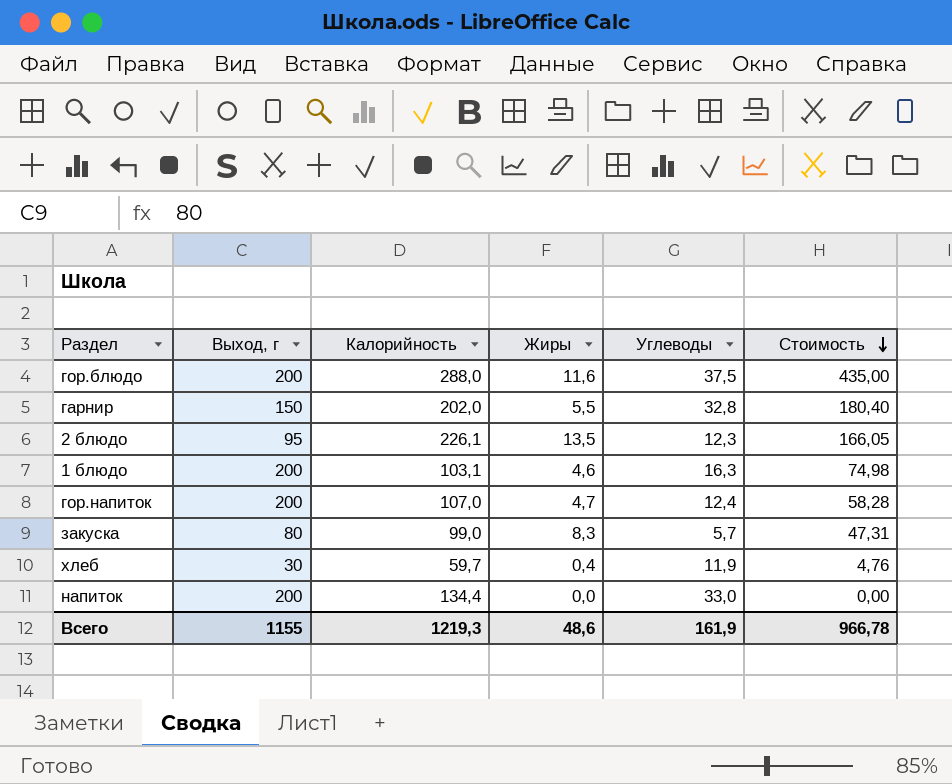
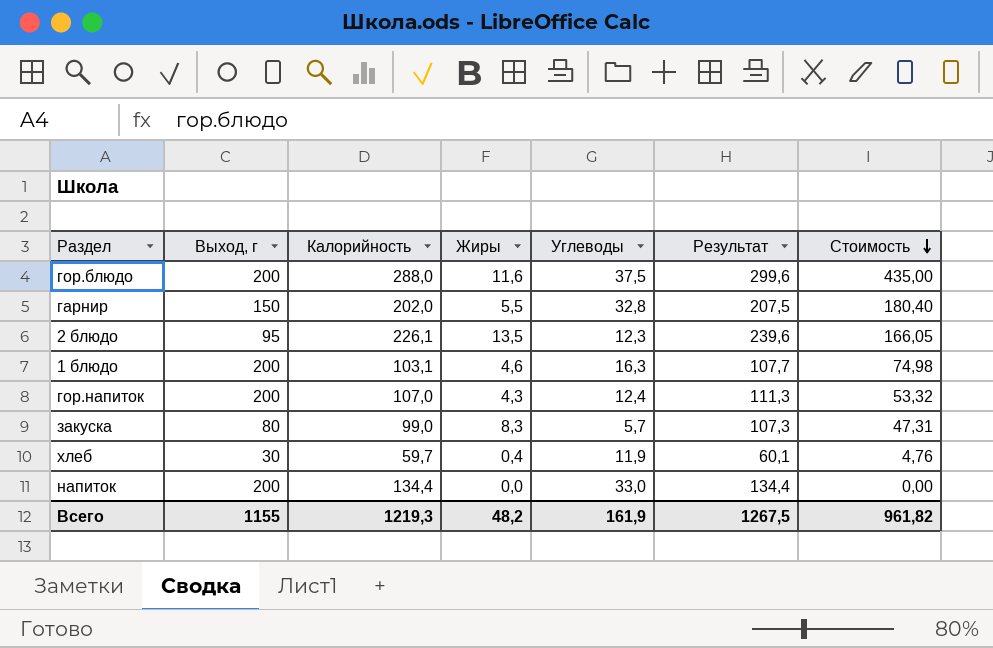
column Результат | formula: none -> [Калорийность] + [Жиры]
гор.напиток | Жиры: 4,7 -> 4,3
гор.напиток | Стоимость: 58,28 -> 53,32
Всего | Жиры: 48,6 -> 48,2
Всего | Стоимость: 966,78 -> 961,82

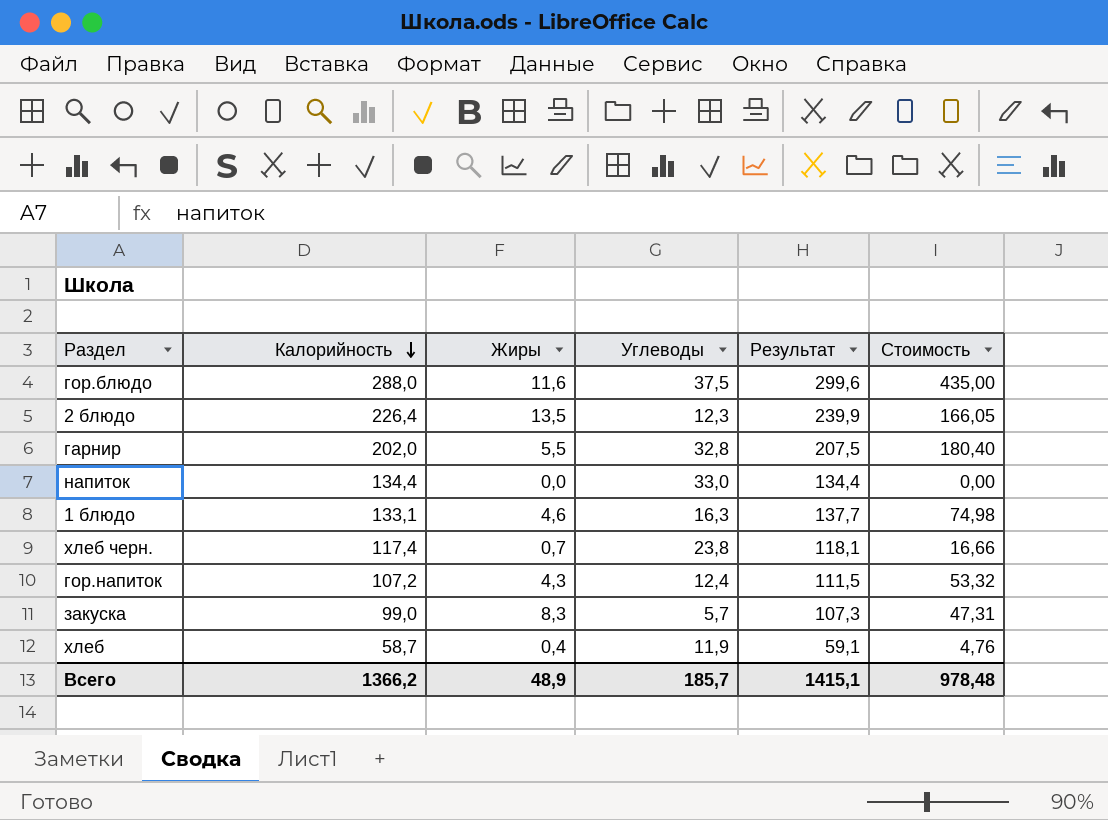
row order: Стоимость descending -> Калорийность descending
column Выход, г | position: 2 -> none
2 блюдо | Калорийность: 226,1 -> 226,4
2 блюдо | Результат: 239,6 -> 239,9
1 блюдо | Калорийность: 103,1 -> 133,1
1 блюдо | Результат: 107,7 -> 137,7
row хлеб черн.: none -> 117,4 | 0,7 | 23,8 | 118,1 | 16,66
гор.напиток | Калорийность: 107,0 -> 107,2
гор.напиток | Результат: 111,3 -> 111,5
хлеб | Калорийность: 59,7 -> 58,7
хлеб | Результат: 60,1 -> 59,1
Всего | Калорийность: 1219,3 -> 1366,2
Всего | Жиры: 48,2 -> 48,9
Всего | Углеводы: 161,9 -> 185,7
Всего | Результат: 1267,5 -> 1415,1
Всего | Стоимость: 961,82 -> 978,48

